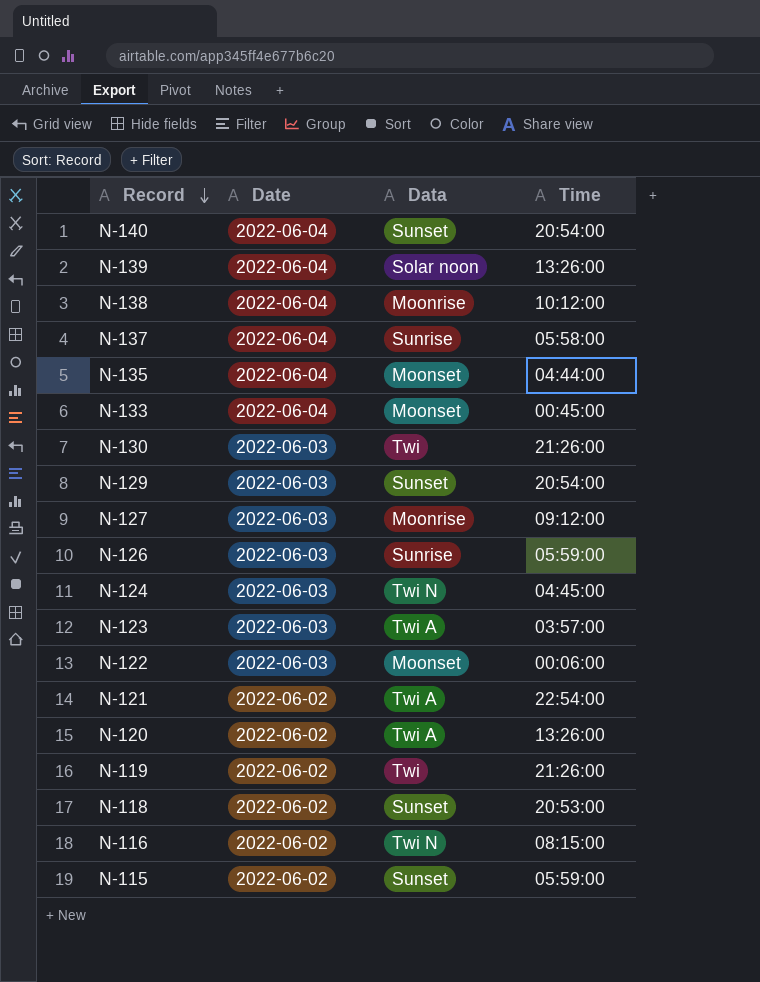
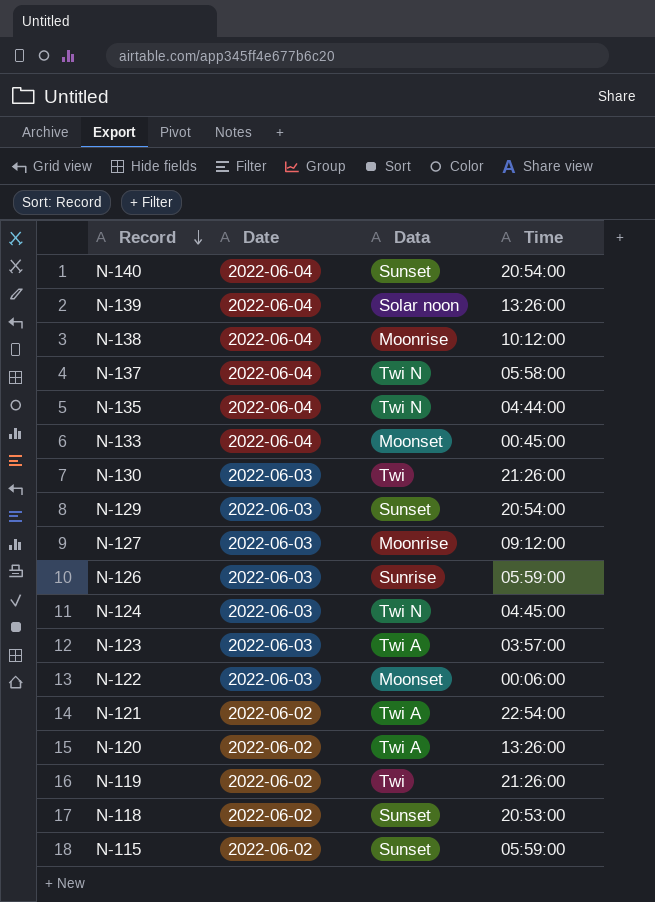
row N-116: 2022-06-02 | Twi N | 08:15:00 -> none
N-137 | Data: Sunrise -> Twi N
N-135 | Data: Moonset -> Twi N

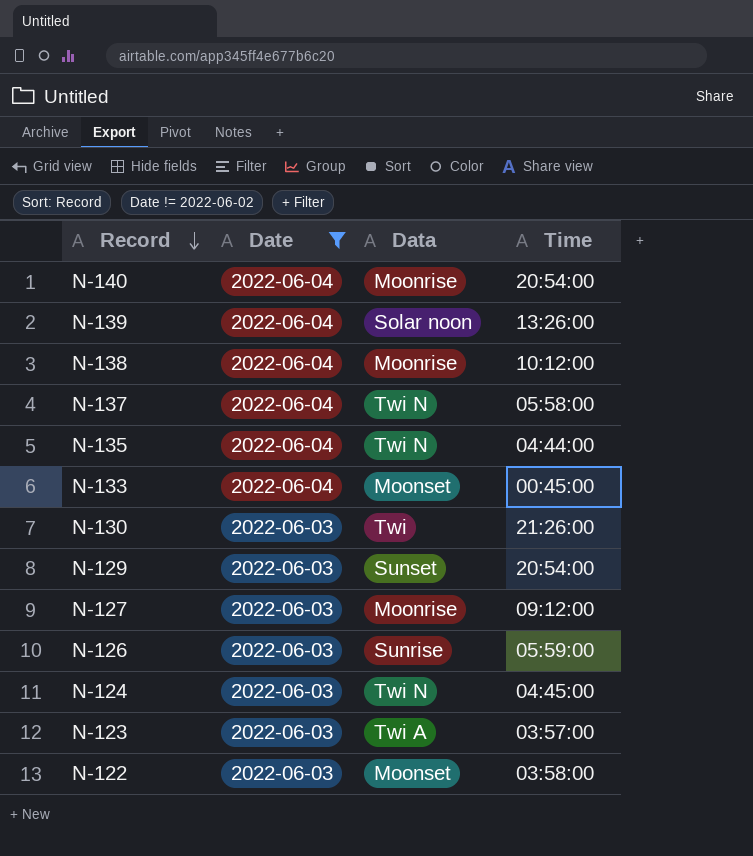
filter: none -> Date != 2022-06-02
N-140 | Data: Sunset -> Moonrise
N-122 | Time: 00:06:00 -> 03:58:00

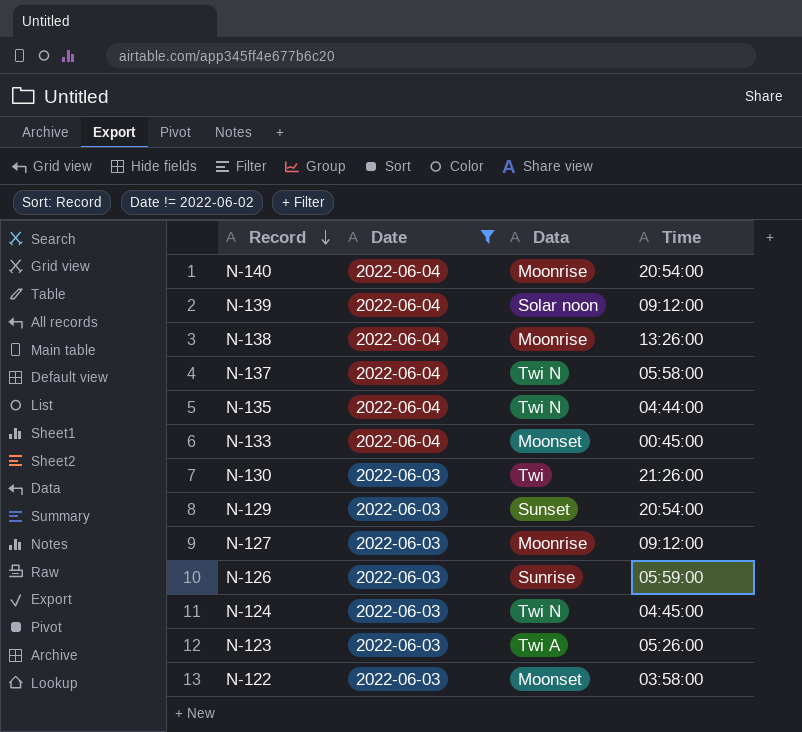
N-139 | Time: 13:26:00 -> 09:12:00
N-138 | Time: 10:12:00 -> 13:26:00
N-123 | Time: 03:57:00 -> 05:26:00

